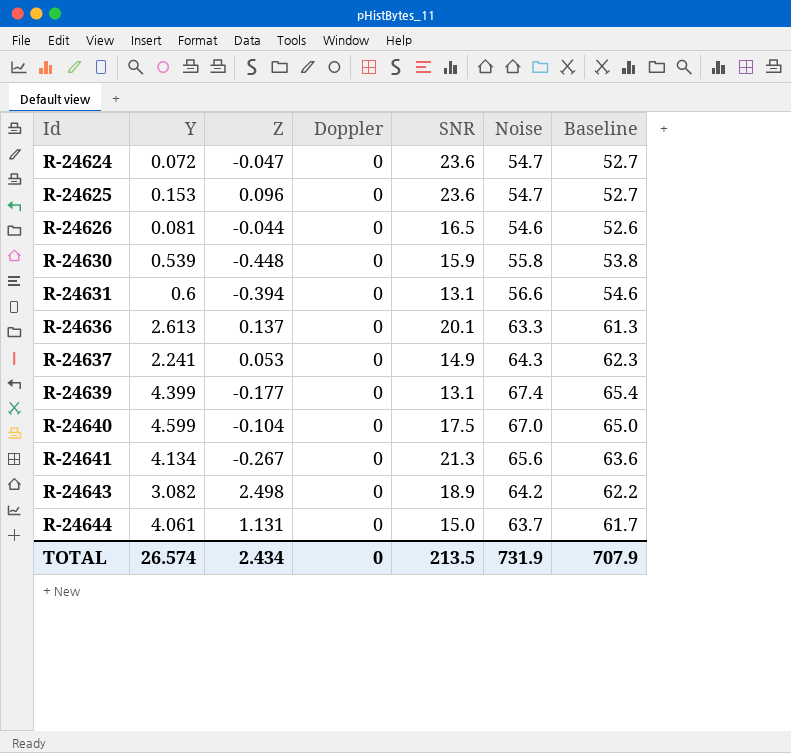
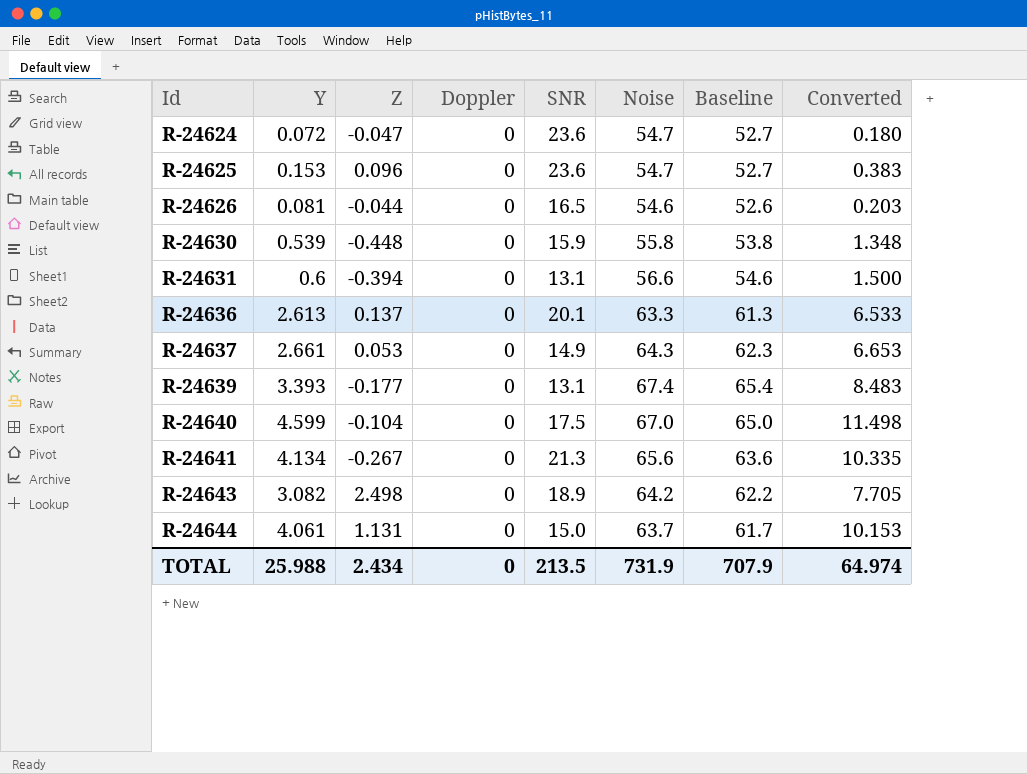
column Converted | formula: none -> [Y] * 2.5
R-24637 | Y: 2.241 -> 2.661
R-24639 | Y: 4.399 -> 3.393
TOTAL | Y: 26.574 -> 25.988

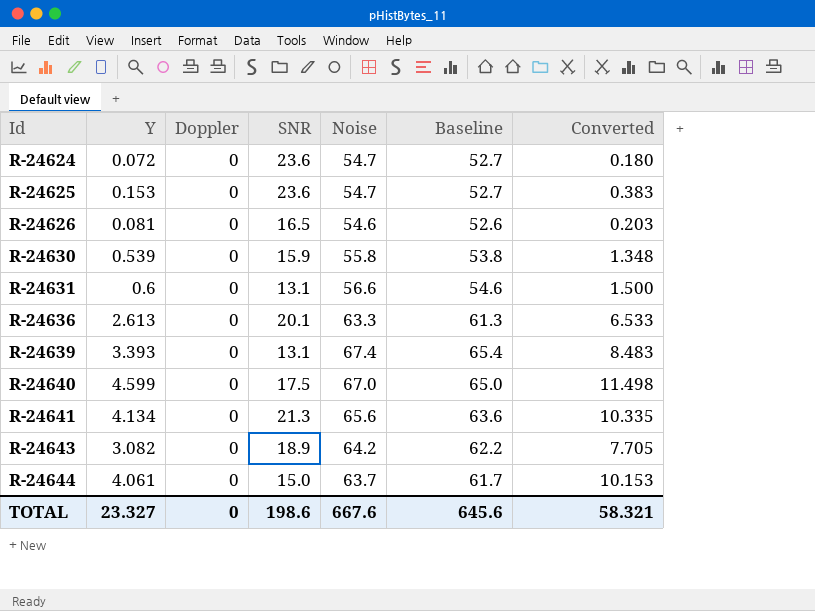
column Z | position: 3 -> none
row R-24637: 2.661 | 0.053 | 0 | 14.9 | 64.3 | 62.3 | 6.653 -> none
TOTAL | Y: 25.988 -> 23.327
TOTAL | SNR: 213.5 -> 198.6
TOTAL | Noise: 731.9 -> 667.6
TOTAL | Baseline: 707.9 -> 645.6
TOTAL | Converted: 64.974 -> 58.321

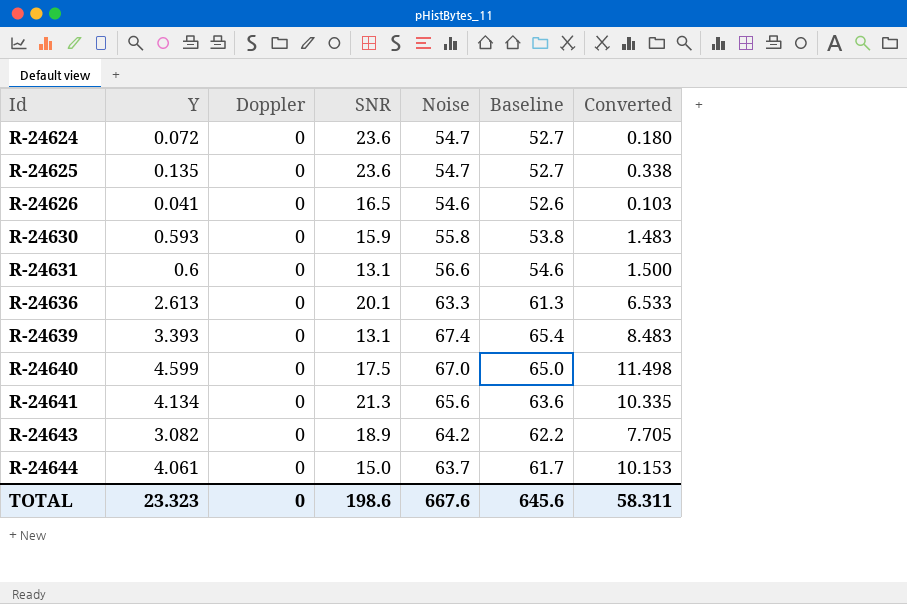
R-24625 | Y: 0.153 -> 0.135
R-24625 | Converted: 0.383 -> 0.338
R-24626 | Y: 0.081 -> 0.041
R-24626 | Converted: 0.203 -> 0.103
R-24630 | Y: 0.539 -> 0.593
R-24630 | Converted: 1.348 -> 1.483
TOTAL | Y: 23.327 -> 23.323
TOTAL | Converted: 58.321 -> 58.311

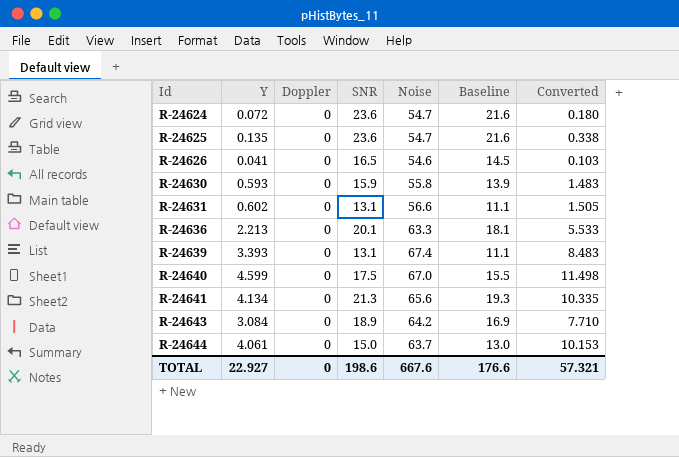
column Baseline | formula: [Noise] - 2 -> [SNR] - 2
R-24631 | Y: 0.6 -> 0.602
R-24631 | Converted: 1.500 -> 1.505
R-24636 | Y: 2.613 -> 2.213
R-24636 | Converted: 6.533 -> 5.533
R-24643 | Y: 3.082 -> 3.084
R-24643 | Converted: 7.705 -> 7.710
TOTAL | Y: 23.323 -> 22.927
TOTAL | Baseline: 645.6 -> 176.6
TOTAL | Converted: 58.311 -> 57.321

